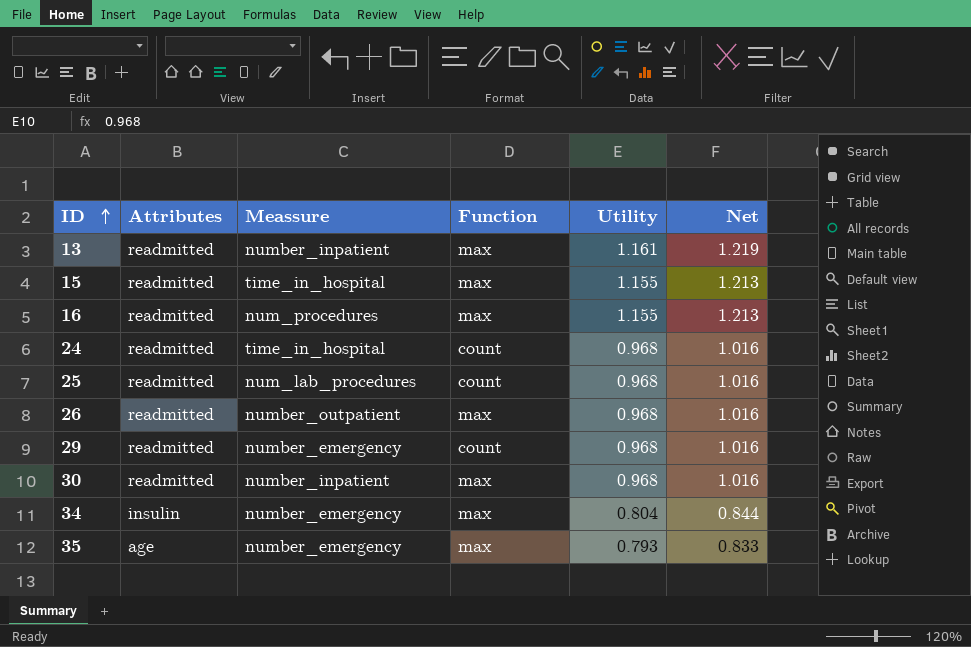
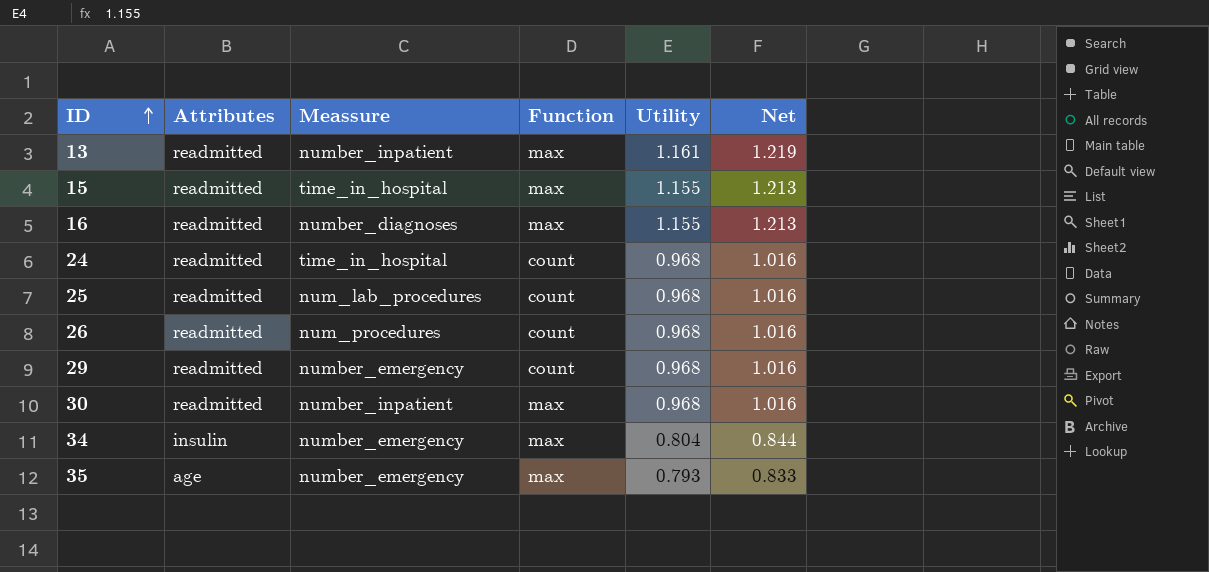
16 | Meassure: num_procedures -> number_diagnoses
26 | Meassure: number_outpatient -> num_procedures
26 | Function: max -> count

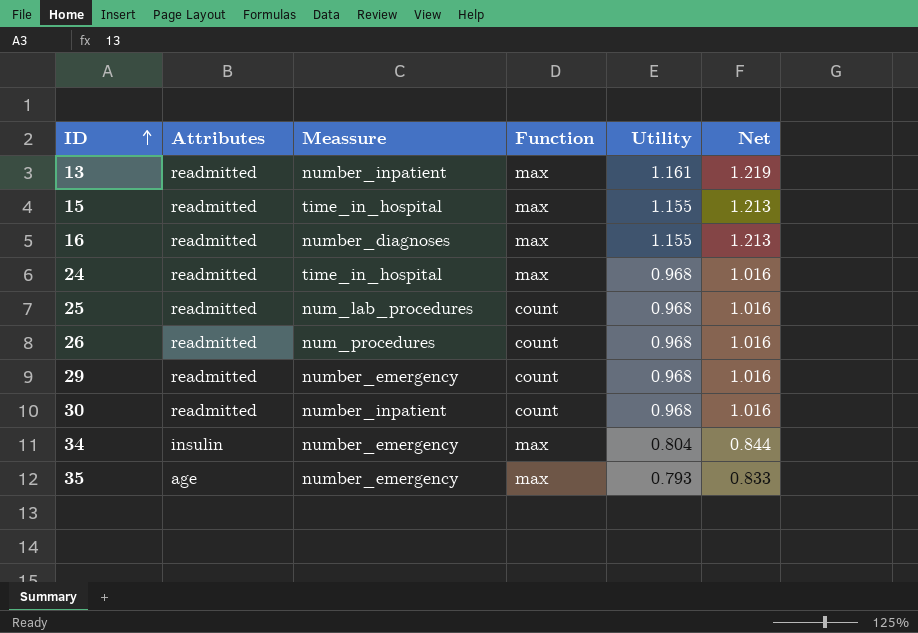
24 | Function: count -> max
30 | Function: max -> count

